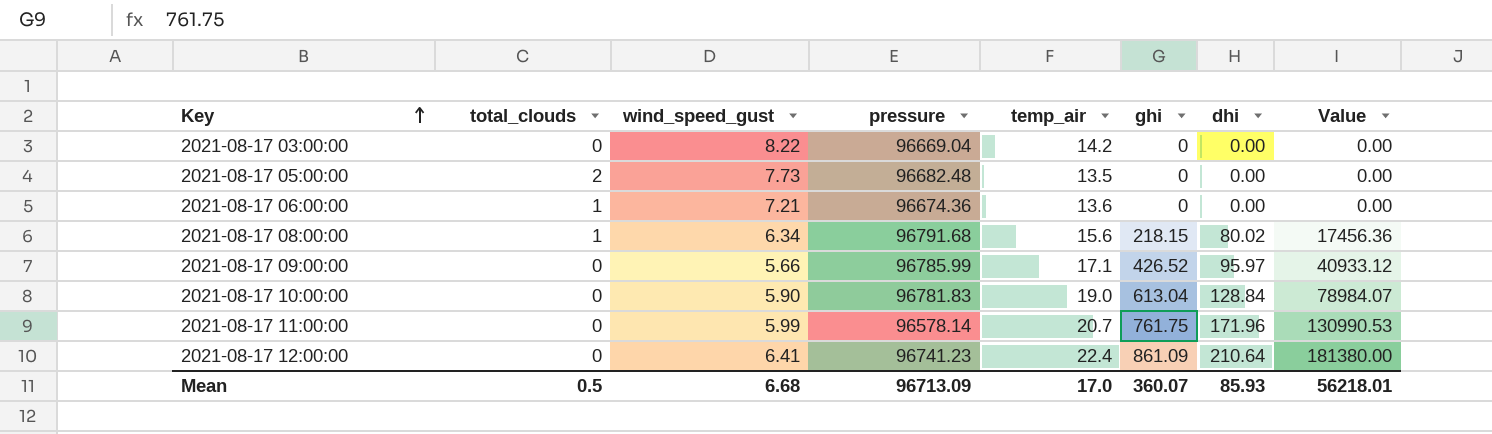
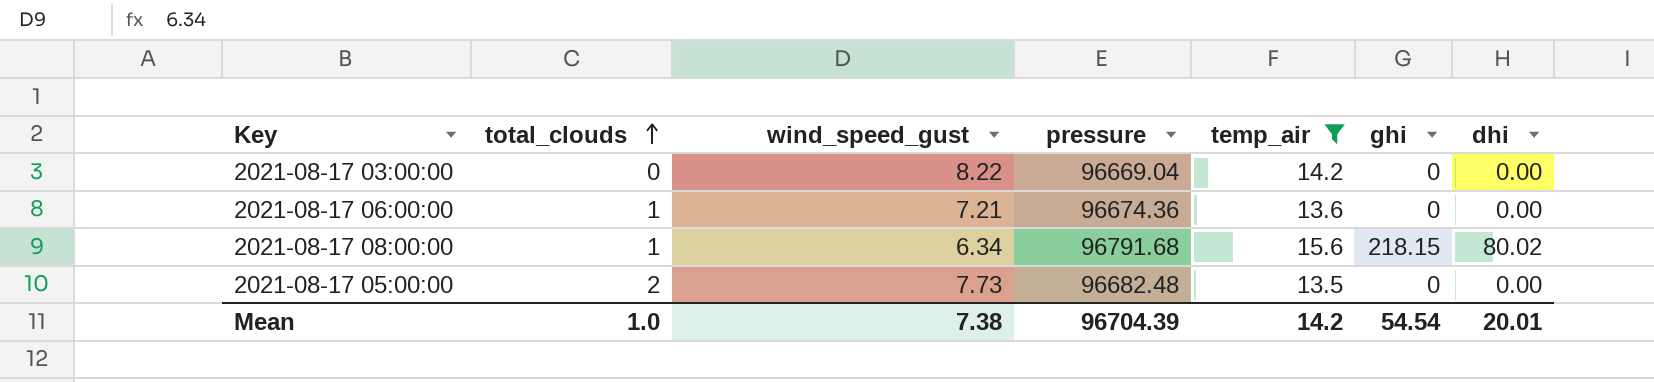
filter: none -> temp_air <= 15.6
row order: Key ascending -> total_clouds ascending
column Value | formula: [ghi] * [dhi] -> none
Mean | total_clouds: 0.5 -> 1.0
Mean | wind_speed_gust: 6.68 -> 7.38
Mean | pressure: 96713.09 -> 96704.39
Mean | temp_air: 17.0 -> 14.2
Mean | ghi: 360.07 -> 54.54
Mean | dhi: 85.93 -> 20.01

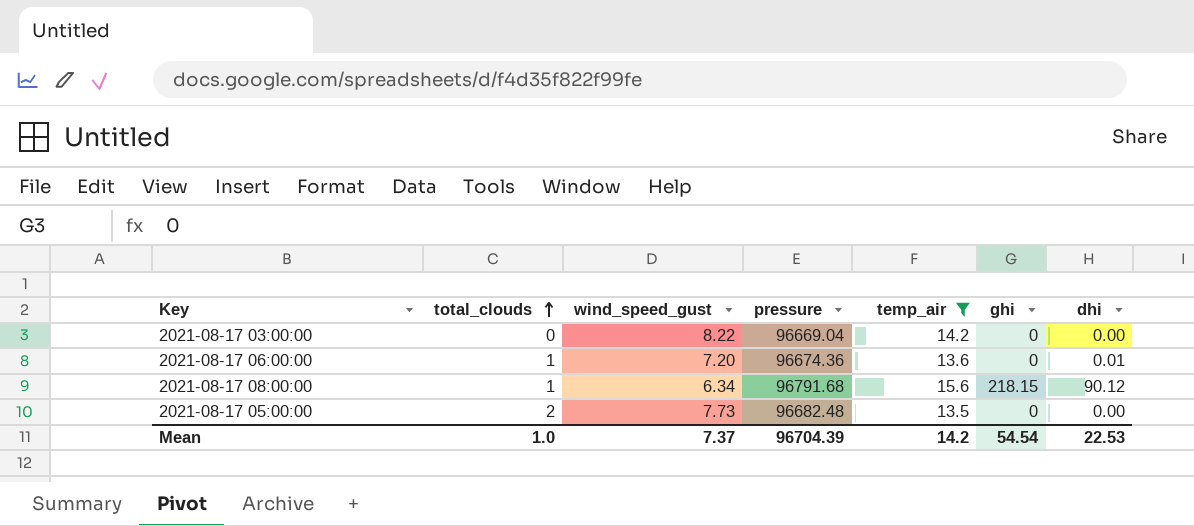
2021-08-17 06:00:00 | wind_speed_gust: 7.21 -> 7.20
2021-08-17 06:00:00 | dhi: 0.00 -> 0.01
2021-08-17 08:00:00 | dhi: 80.02 -> 90.12
Mean | wind_speed_gust: 7.38 -> 7.37
Mean | dhi: 20.01 -> 22.53

